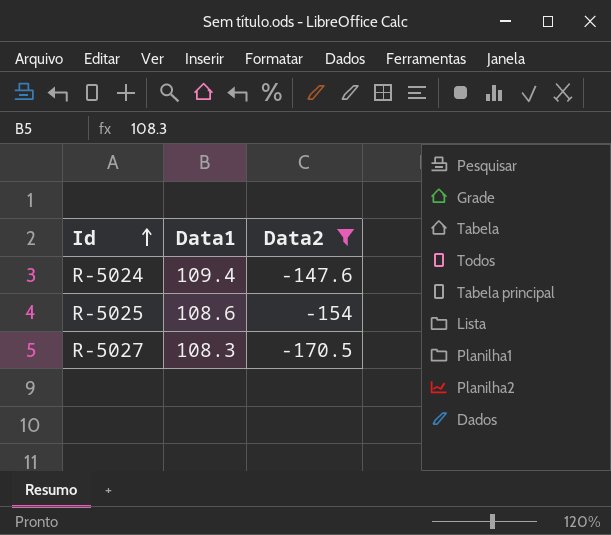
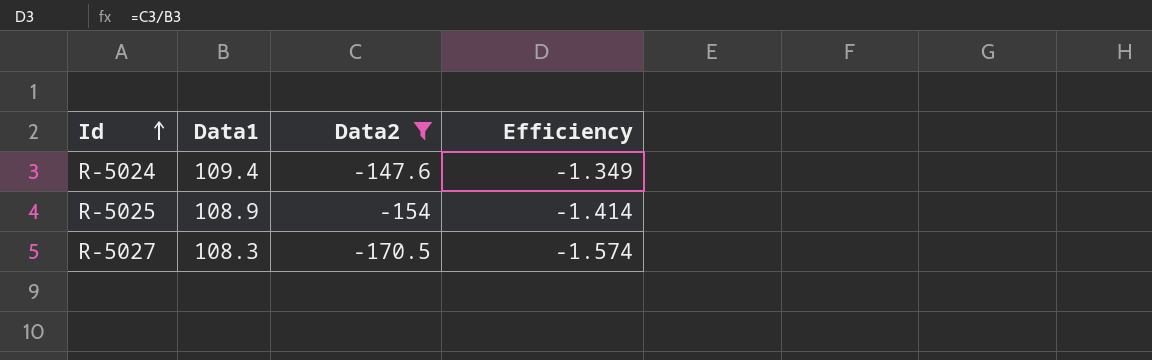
column Efficiency | formula: none -> [Data2] / [Data1]
R-5025 | Data1: 108.6 -> 108.9

